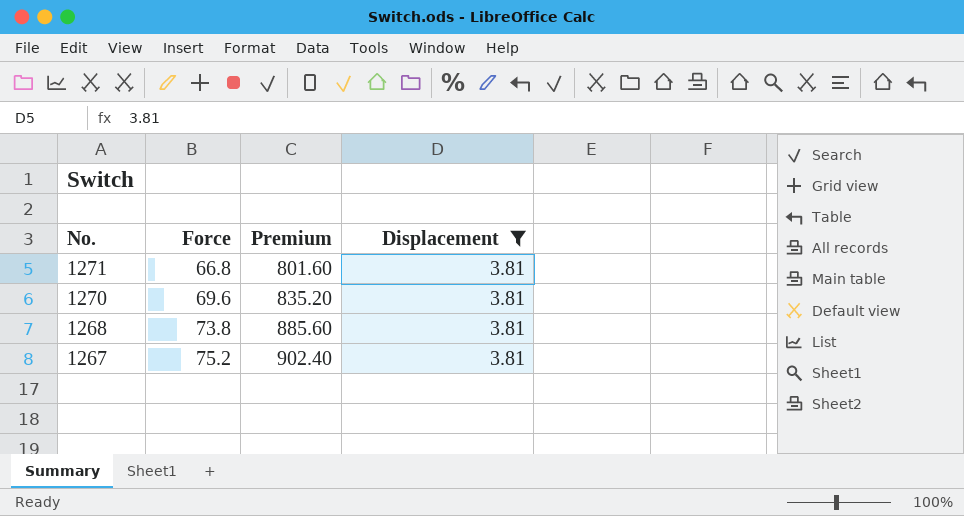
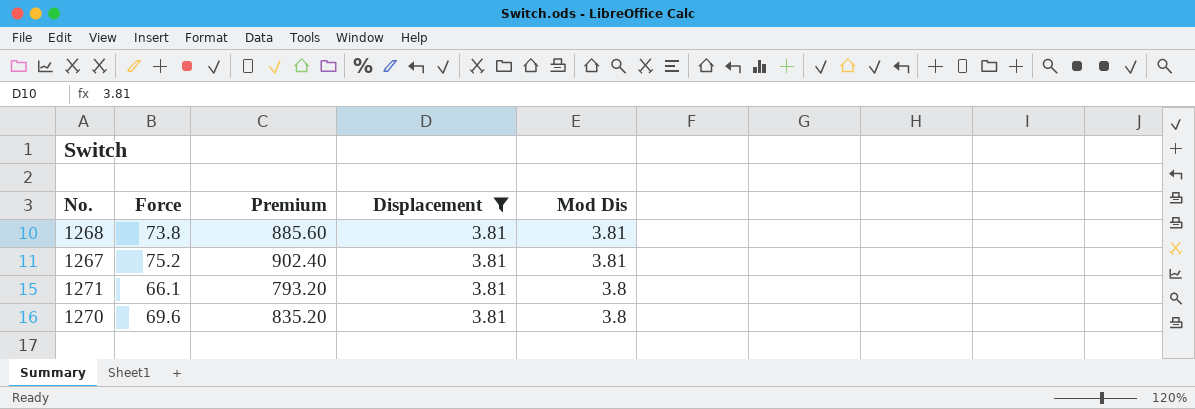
row order: No. descending -> Mod Dis descending
column Mod Dis | position: none -> 5
1271 | Force: 66.8 -> 66.1
1271 | Premium: 801.60 -> 793.20

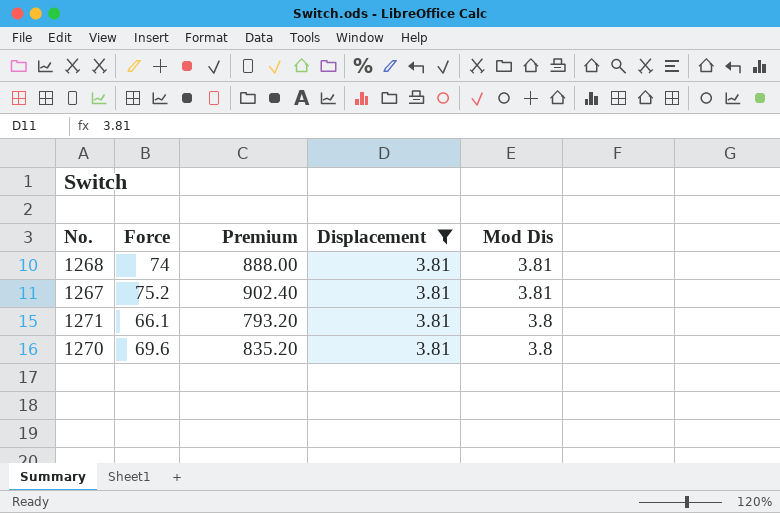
1268 | Force: 73.8 -> 74
1268 | Premium: 885.60 -> 888.00

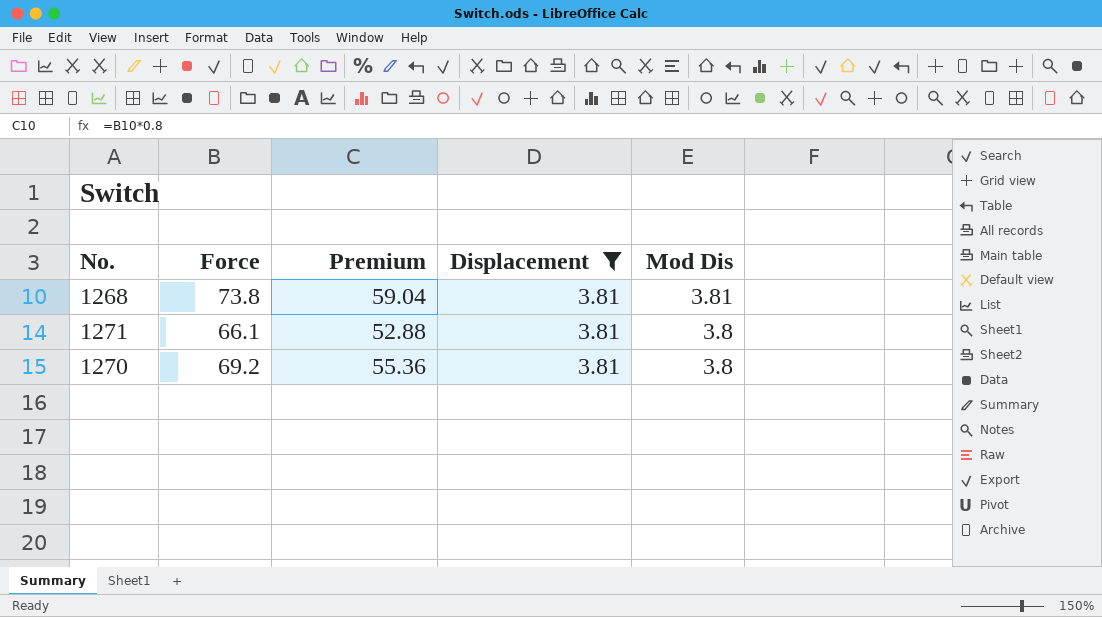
column Premium | formula: [Force] * 12 -> [Force] * 0.8
row 1267: 75.2 | 902.40 | 3.81 | 3.81 -> none
1268 | Force: 74 -> 73.8
1270 | Force: 69.6 -> 69.2

